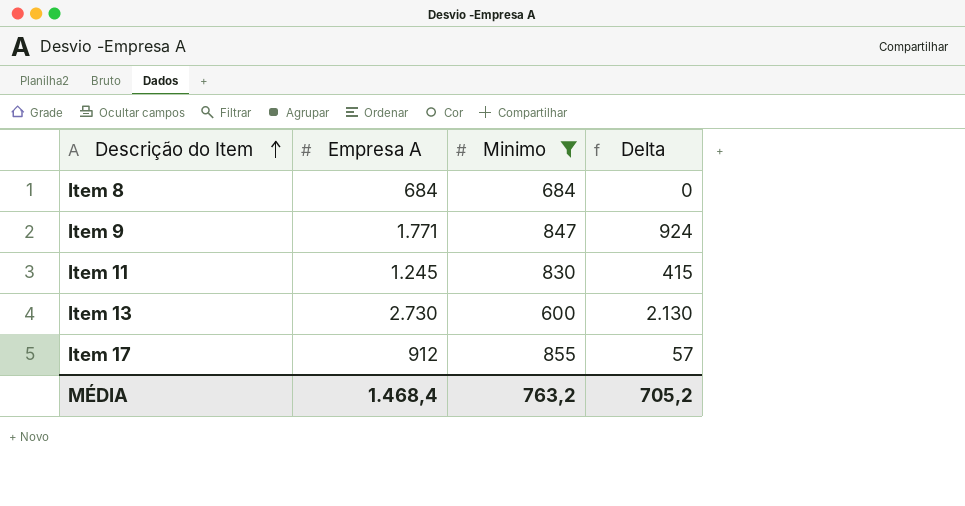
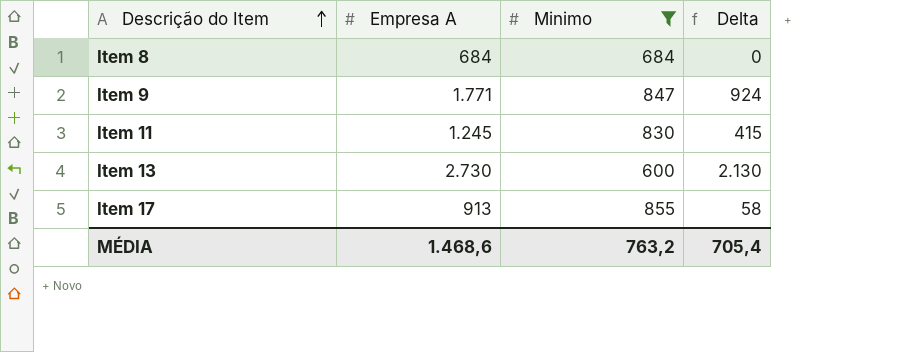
Item 17 | Empresa A: 912 -> 913
Item 17 | Delta: 57 -> 58
MÉDIA | Empresa A: 1.468,4 -> 1.468,6
MÉDIA | Delta: 705,2 -> 705,4

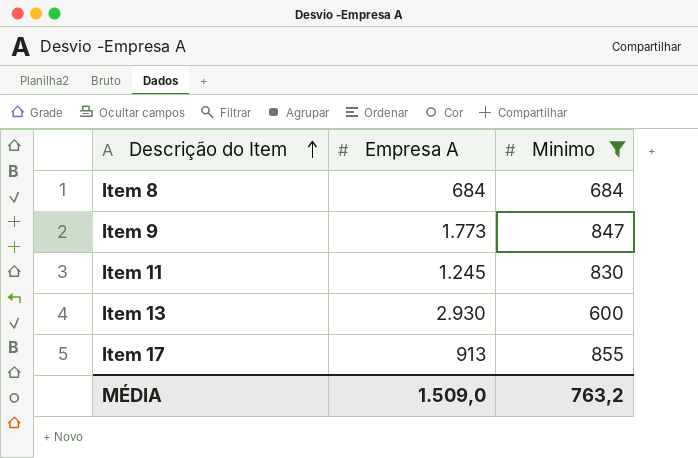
column Delta | formula: [Empresa A] - [Minimo] -> none
Item 9 | Empresa A: 1.771 -> 1.773
Item 13 | Empresa A: 2.730 -> 2.930
MÉDIA | Empresa A: 1.468,6 -> 1.509,0

